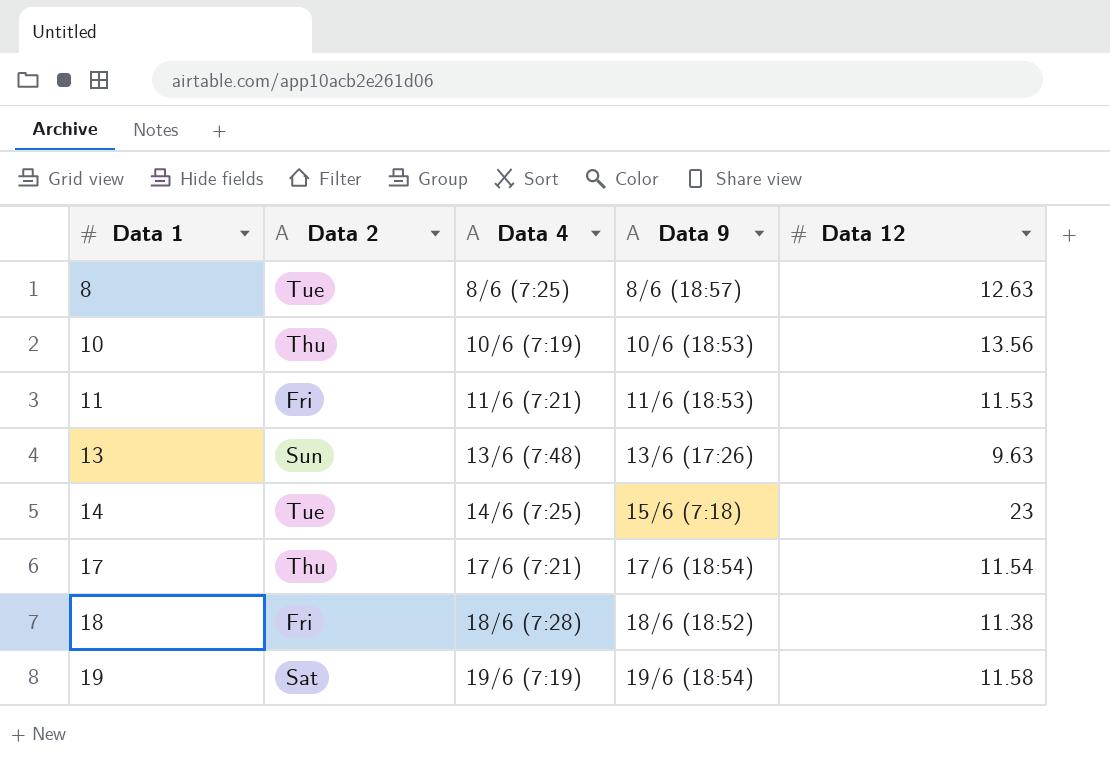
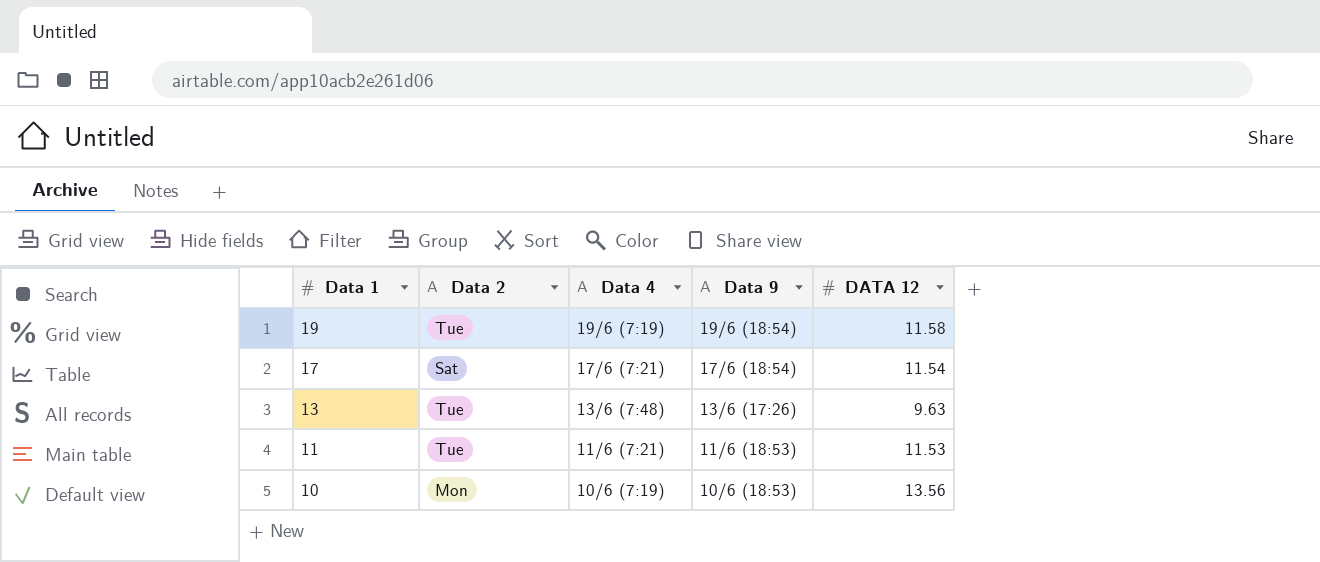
row order: Data 1 ascending -> Data 1 descending
column name: Data 12 -> DATA 12
row 8: Tue | 8/6 (7:25) | 8/6 (18:57) | 12.63 -> none
row 14: Tue | 14/6 (7:25) | 15/6 (7:18) | 23 -> none
row 18: Fri | 18/6 (7:28) | 18/6 (18:52) | 11.38 -> none
19 | Data 2: Sat -> Tue
17 | Data 2: Thu -> Sat
13 | Data 2: Sun -> Tue
11 | Data 2: Fri -> Tue
10 | Data 2: Thu -> Mon

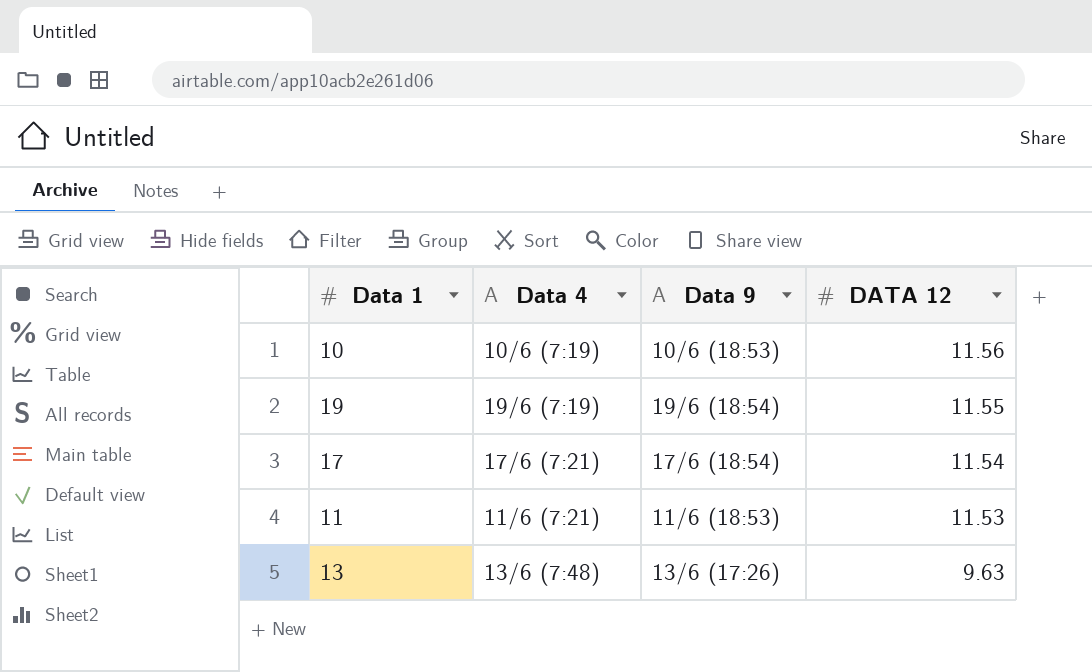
row order: Data 1 descending -> DATA 12 descending
column Data 2 | position: 2 -> none
10 | DATA 12: 13.56 -> 11.56
19 | DATA 12: 11.58 -> 11.55

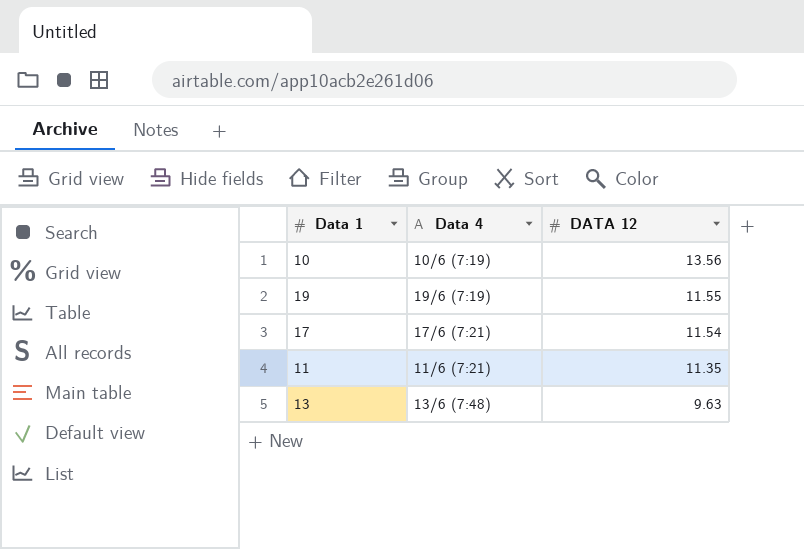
column Data 9 | position: 3 -> none
10 | DATA 12: 11.56 -> 13.56
11 | DATA 12: 11.53 -> 11.35

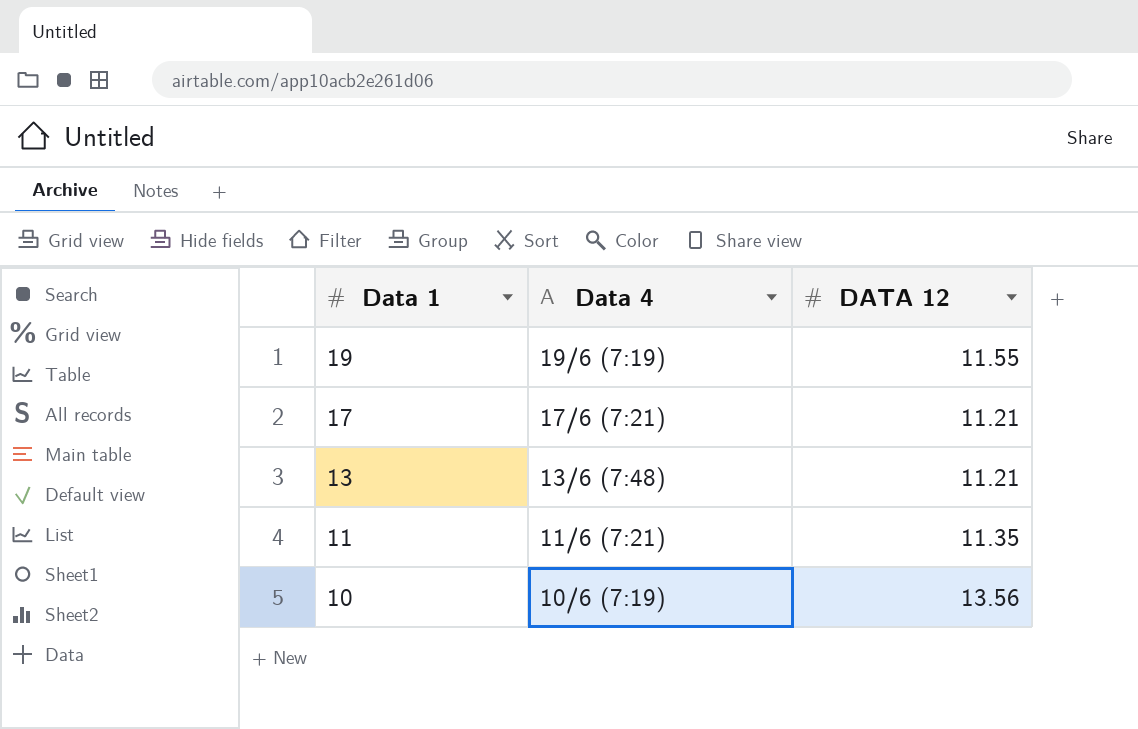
row order: DATA 12 descending -> Data 1 descending
17 | DATA 12: 11.54 -> 11.21
13 | DATA 12: 9.63 -> 11.21

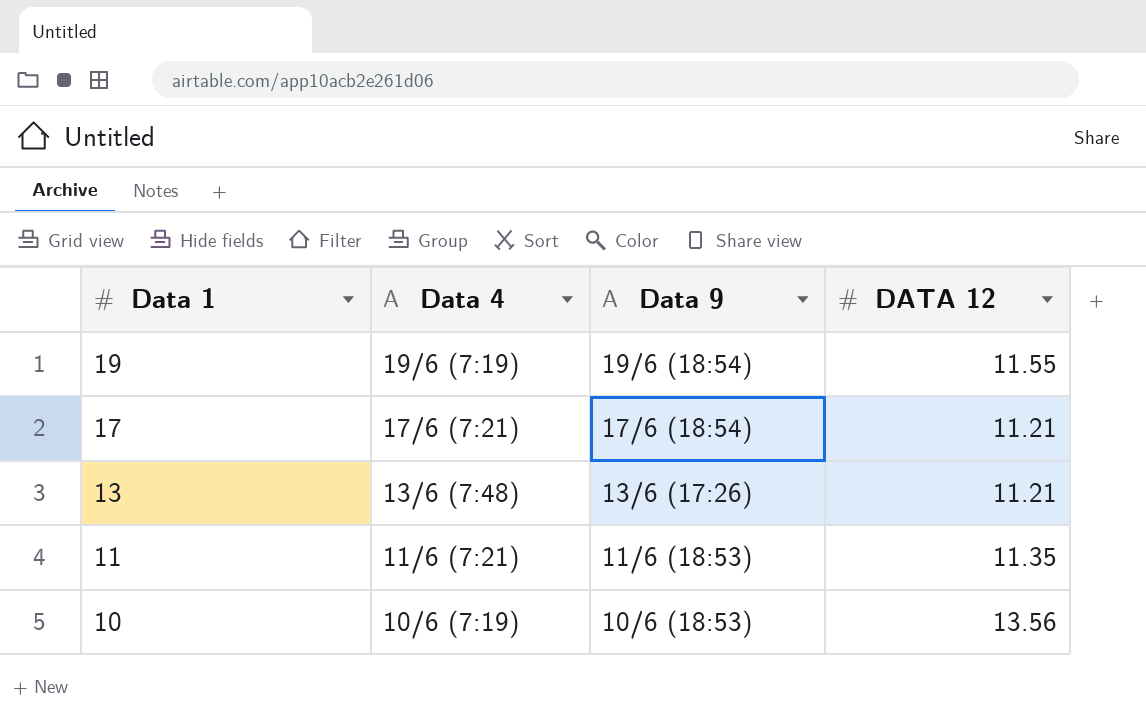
column Data 9 | position: none -> 3

